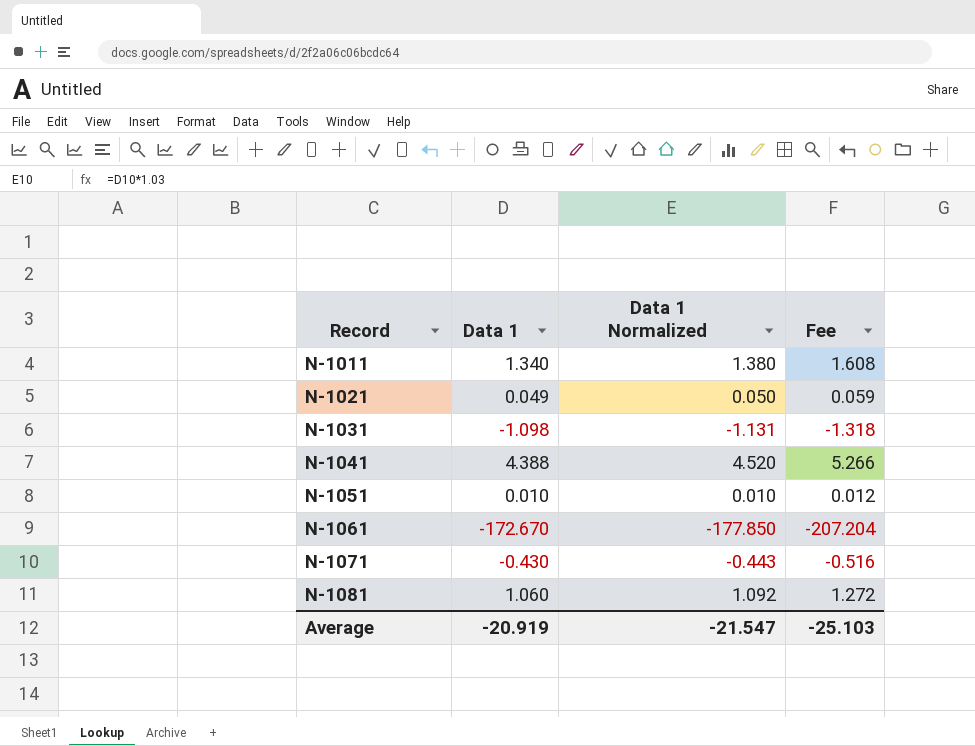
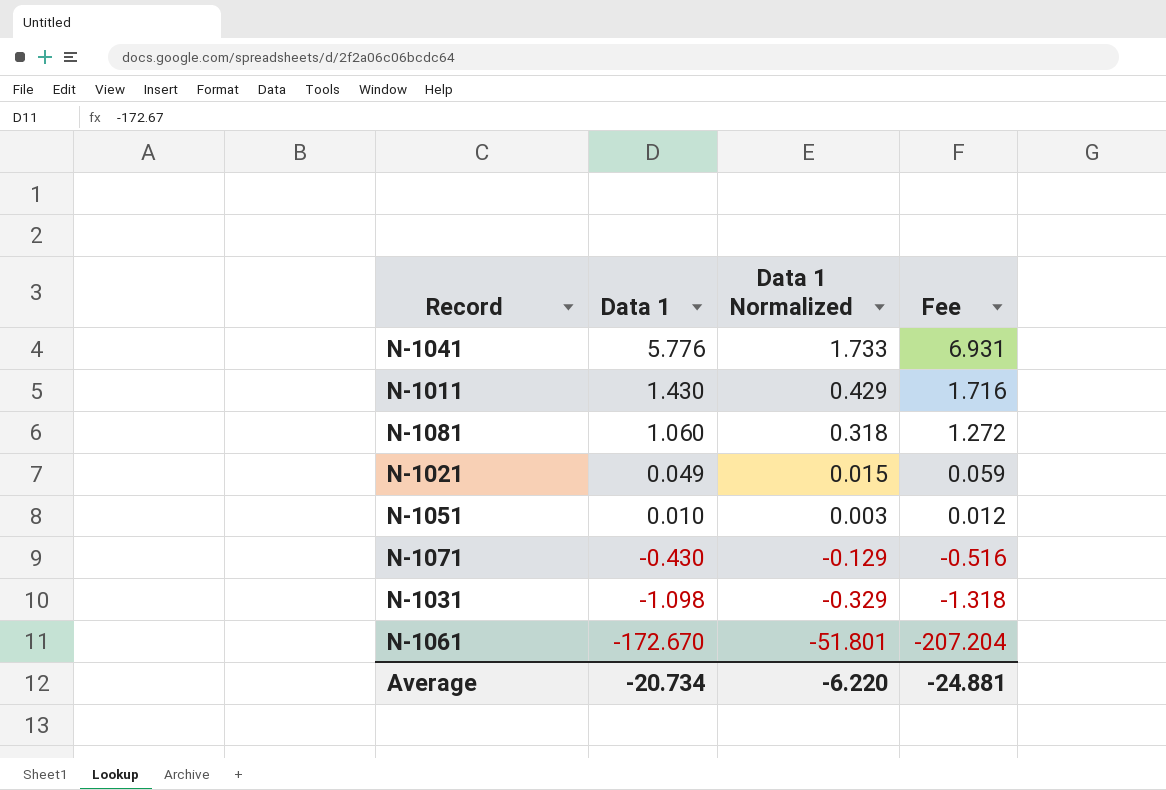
row order: Record ascending -> Data 1 descending
column Data 1 Normalized | formula: [Data 1] * 1.03 -> [Data 1] * 0.3
N-1041 | Data 1: 4.388 -> 5.776
N-1041 | Fee: 5.266 -> 6.931
N-1011 | Data 1: 1.340 -> 1.430
N-1011 | Fee: 1.608 -> 1.716
Average | Data 1: -20.919 -> -20.734
Average | Data 1 Normalized: -21.547 -> -6.220
Average | Fee: -25.103 -> -24.881

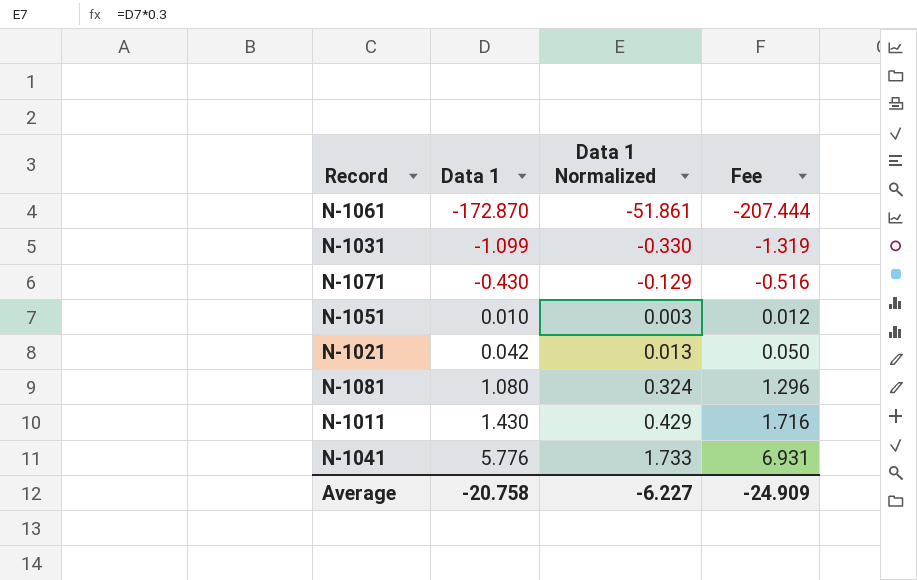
row order: Data 1 descending -> Data 1 ascending
N-1061 | Data 1: -172.670 -> -172.870
N-1061 | Data 1 Normalized: -51.801 -> -51.861
N-1061 | Fee: -207.204 -> -207.444
N-1031 | Data 1: -1.098 -> -1.099
N-1031 | Data 1 Normalized: -0.329 -> -0.330
N-1031 | Fee: -1.318 -> -1.319
N-1021 | Data 1: 0.049 -> 0.042
N-1021 | Data 1 Normalized: 0.015 -> 0.013
N-1021 | Fee: 0.059 -> 0.050
N-1081 | Data 1: 1.060 -> 1.080
N-1081 | Data 1 Normalized: 0.318 -> 0.324
N-1081 | Fee: 1.272 -> 1.296
Average | Data 1: -20.734 -> -20.758
Average | Data 1 Normalized: -6.220 -> -6.227
Average | Fee: -24.881 -> -24.909

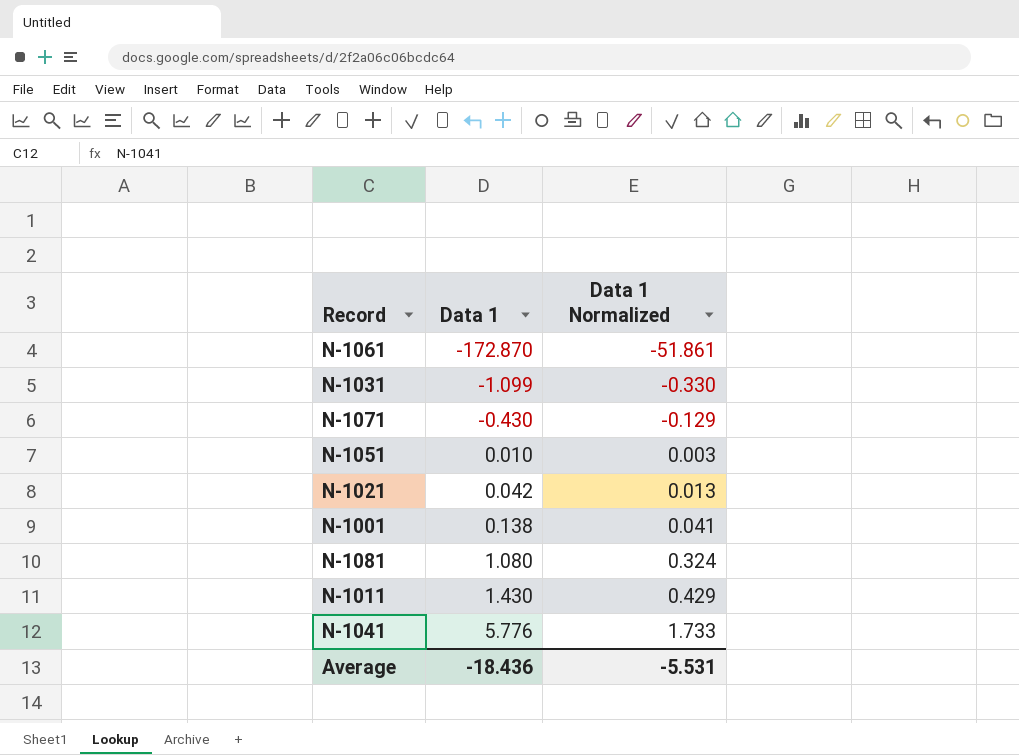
column Fee | formula: [Data 1] * 1.2 -> none
row N-1001: none -> 0.138 | 0.041
Average | Data 1: -20.758 -> -18.436
Average | Data 1 Normalized: -6.227 -> -5.531

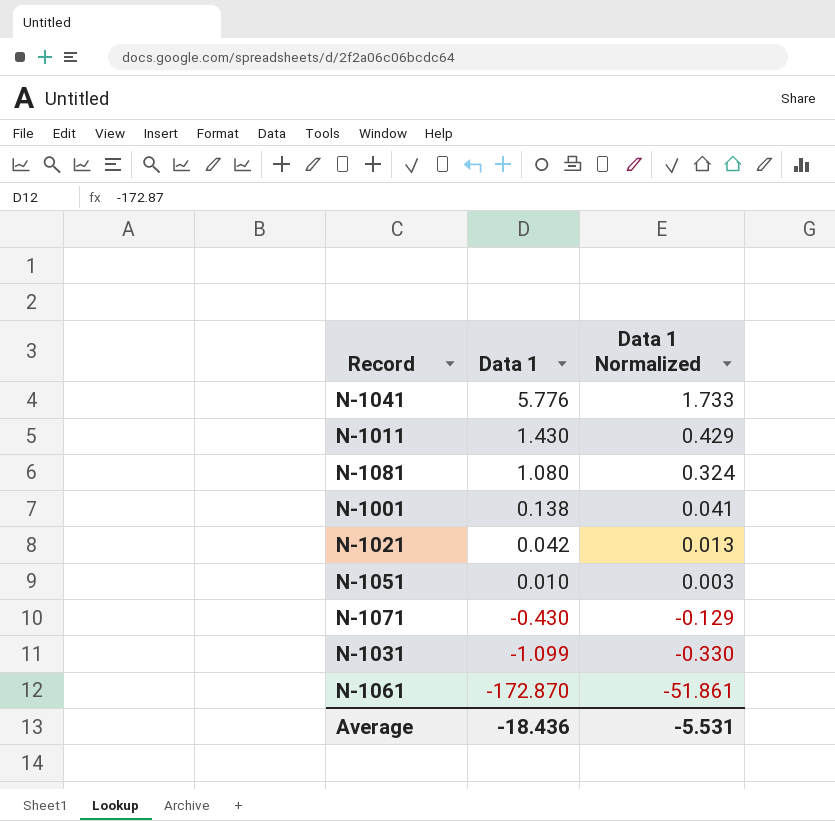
row order: Data 1 ascending -> Data 1 descending

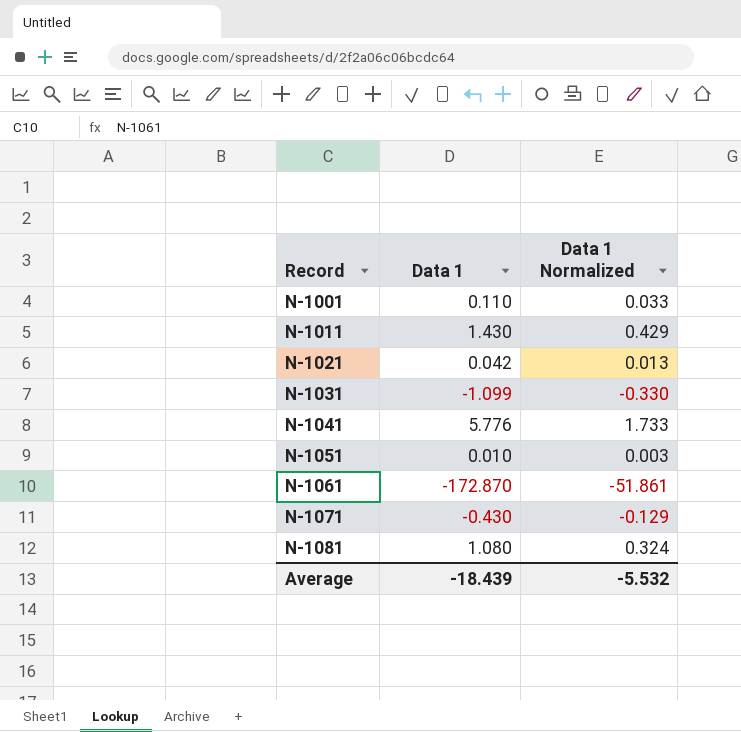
row order: Data 1 descending -> Record ascending
N-1001 | Data 1: 0.138 -> 0.110
N-1001 | Data 1 Normalized: 0.041 -> 0.033
Average | Data 1: -18.436 -> -18.439
Average | Data 1 Normalized: -5.531 -> -5.532

